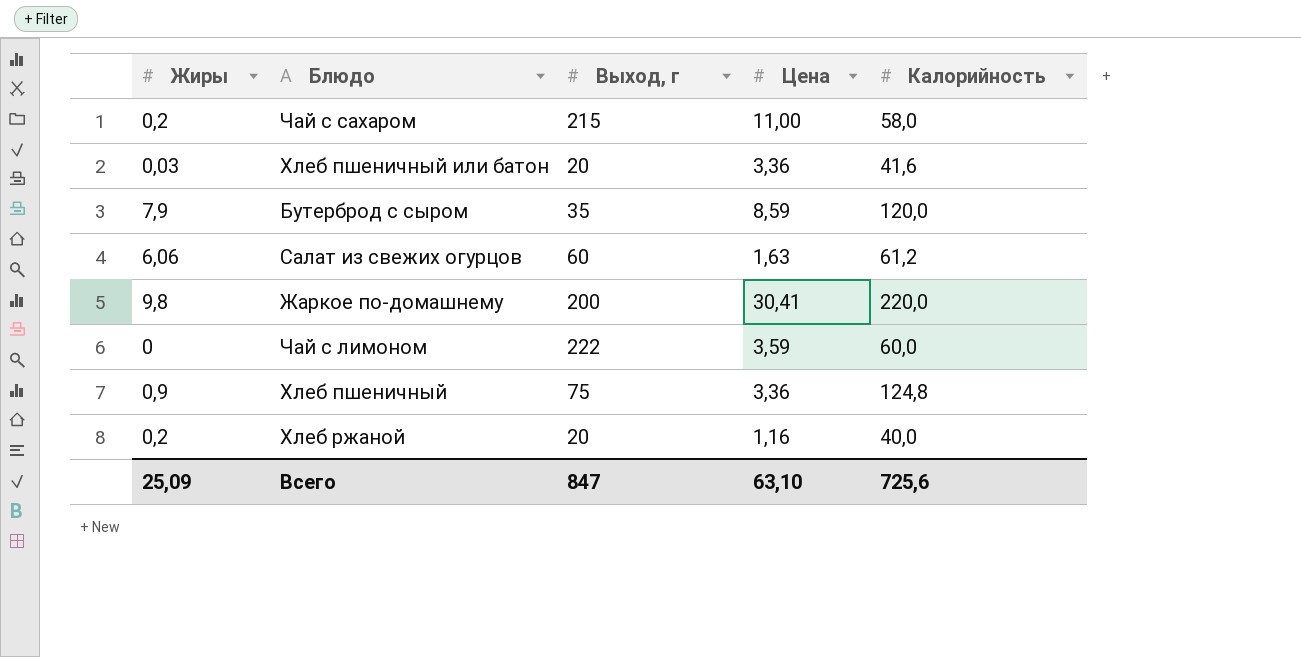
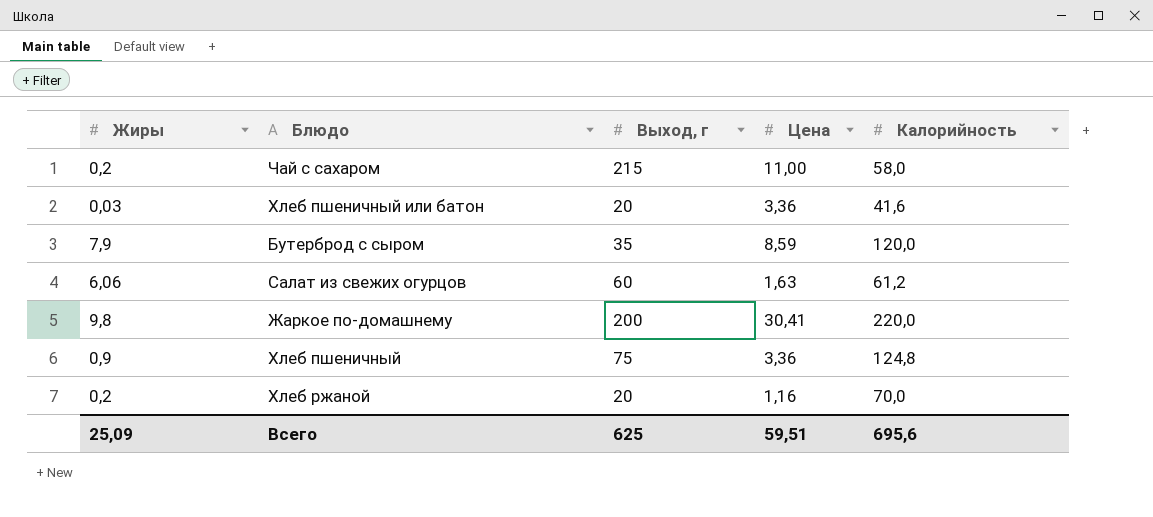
row Чай с лимоном: 0 | 222 | 3,59 | 60,0 -> none
Хлеб ржаной | Калорийность: 40,0 -> 70,0
Всего | Выход, г: 847 -> 625
Всего | Цена: 63,10 -> 59,51
Всего | Калорийность: 725,6 -> 695,6

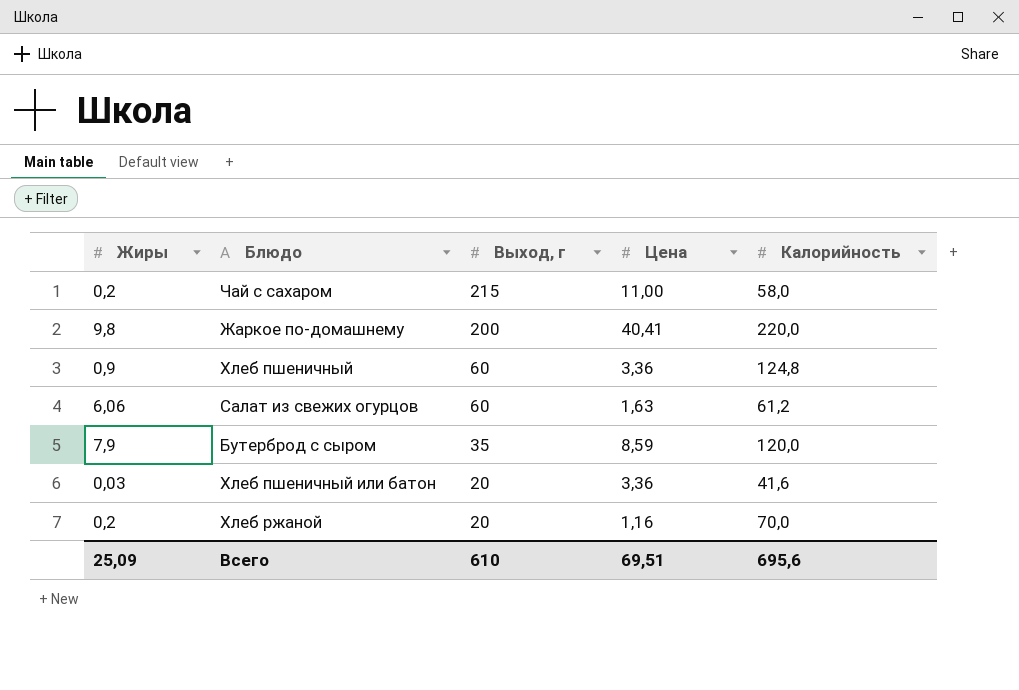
row order: none -> Выход, г descending
Жаркое по-домашнему | Цена: 30,41 -> 40,41
Хлеб пшеничный | Выход, г: 75 -> 60
Всего | Выход, г: 625 -> 610
Всего | Цена: 59,51 -> 69,51

